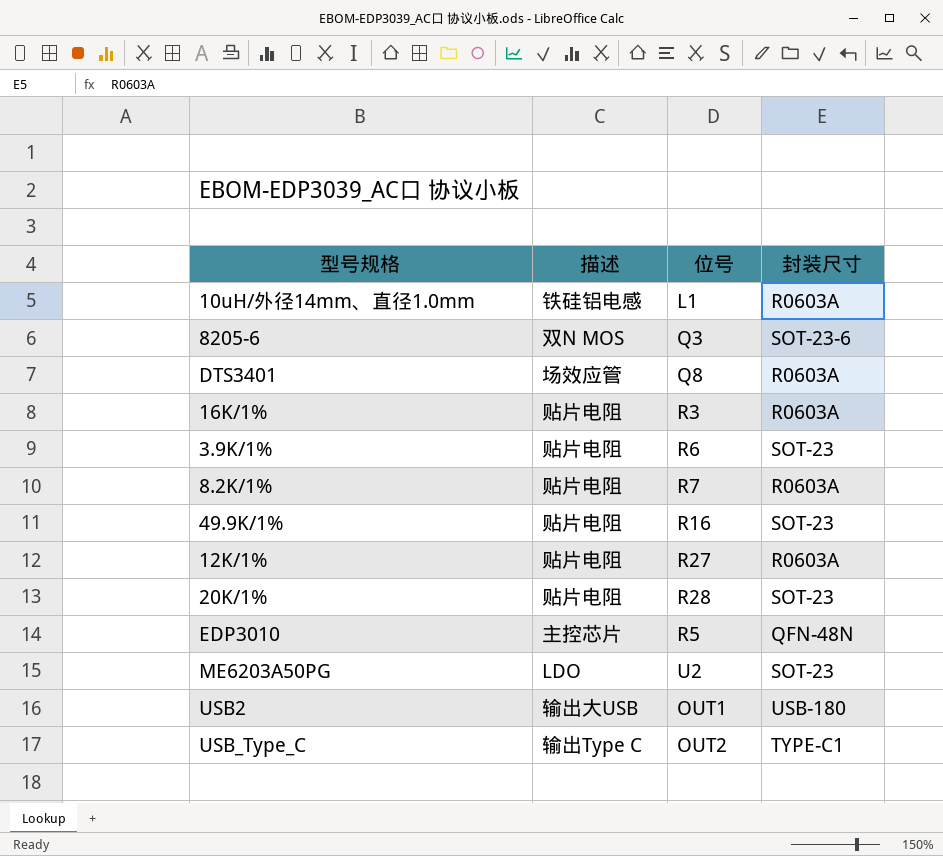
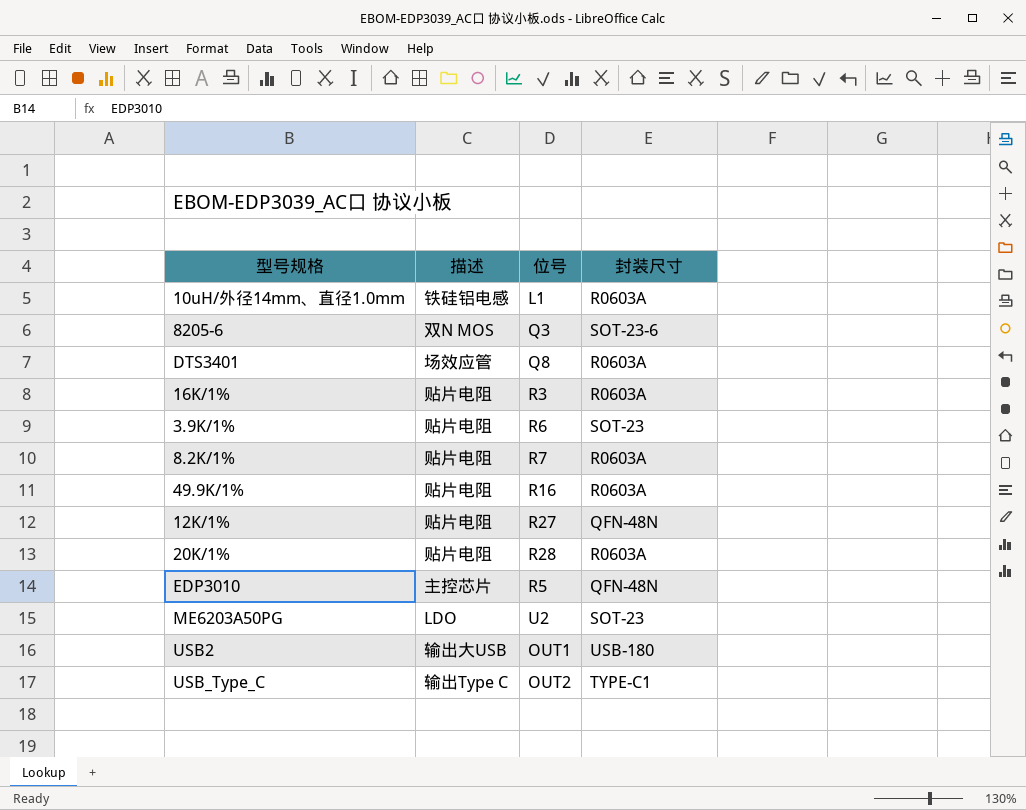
49.9K/1% | 封装尺寸: SOT-23 -> R0603A
12K/1% | 封装尺寸: R0603A -> QFN-48N
20K/1% | 封装尺寸: SOT-23 -> R0603A

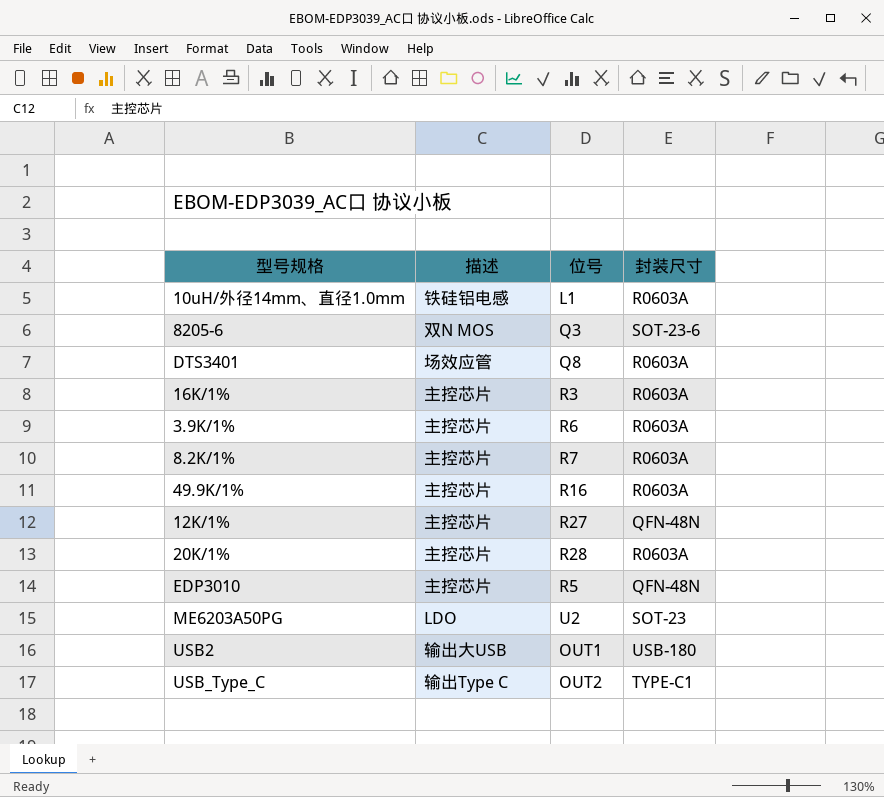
16K/1% | 描述: 贴片电阻 -> 主控芯片
3.9K/1% | 描述: 贴片电阻 -> 主控芯片
3.9K/1% | 封装尺寸: SOT-23 -> R0603A
8.2K/1% | 描述: 贴片电阻 -> 主控芯片
49.9K/1% | 描述: 贴片电阻 -> 主控芯片
12K/1% | 描述: 贴片电阻 -> 主控芯片
20K/1% | 描述: 贴片电阻 -> 主控芯片

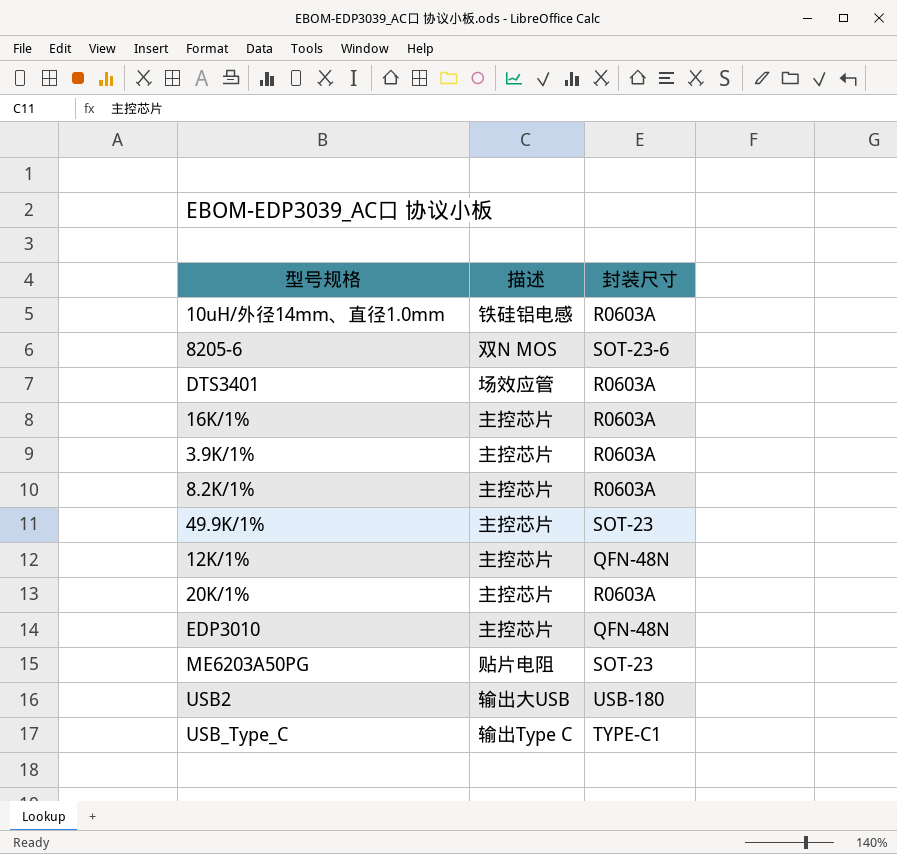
column 位号 | position: 3 -> none
49.9K/1% | 封装尺寸: R0603A -> SOT-23
ME6203A50PG | 描述: LDO -> 贴片电阻

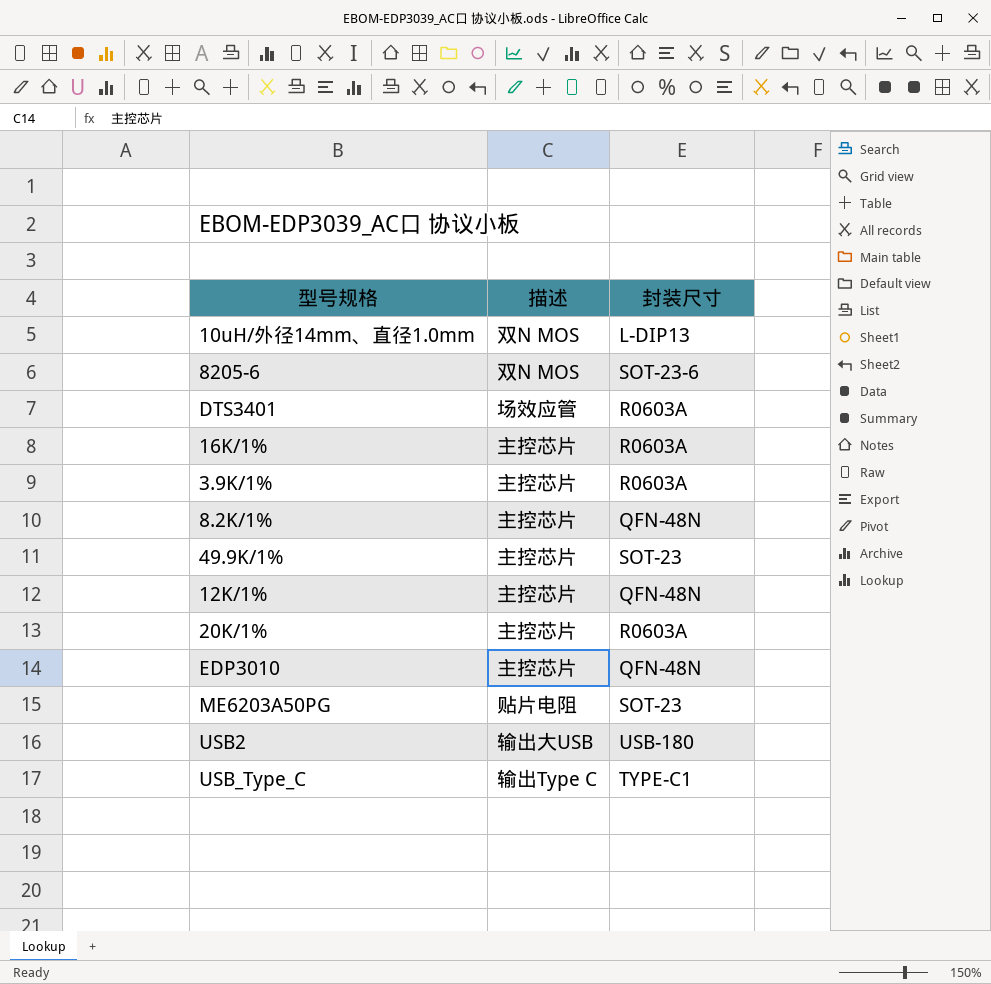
10uH/外径14mm、直径1.0mm | 描述: 铁硅铝电感 -> 双N MOS
10uH/外径14mm、直径1.0mm | 封装尺寸: R0603A -> L-DIP13
8.2K/1% | 封装尺寸: R0603A -> QFN-48N

